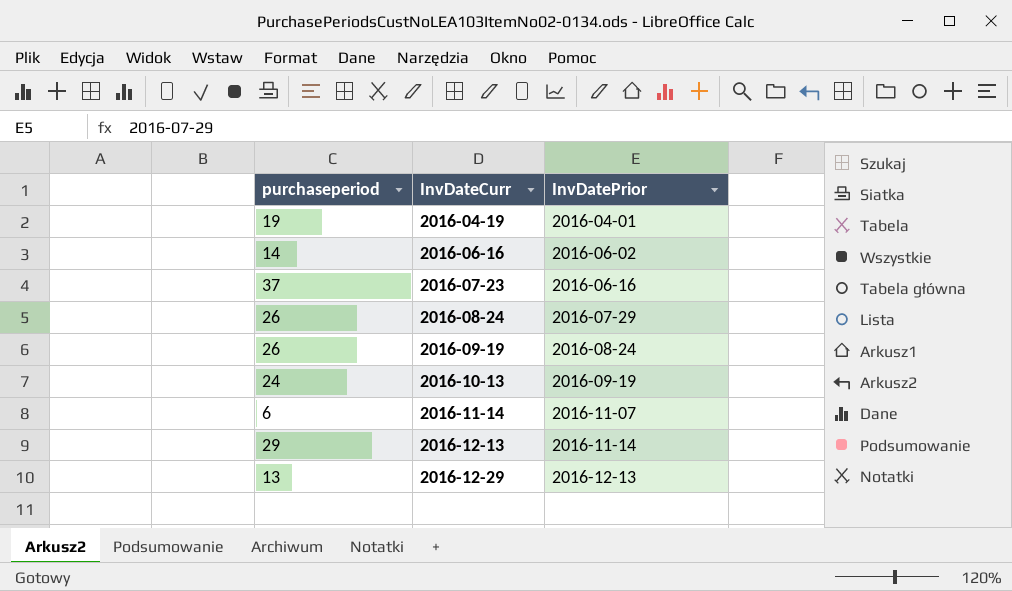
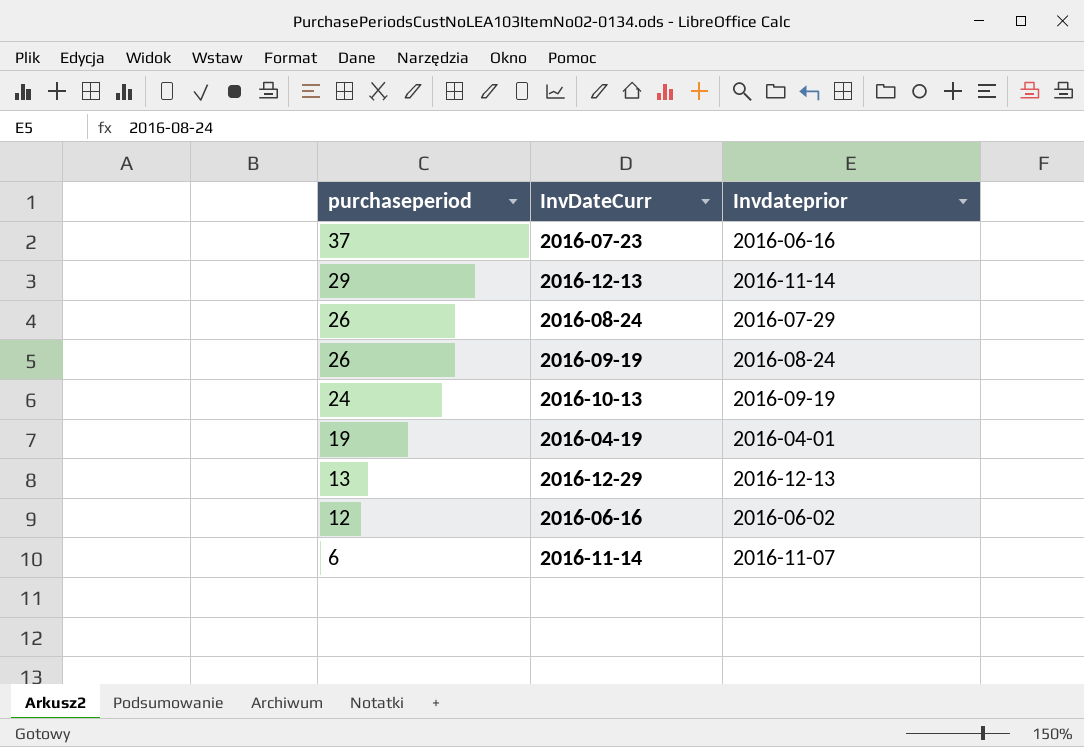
row order: InvDateCurr ascending -> purchaseperiod descending
column name: InvDatePrior -> Invdateprior
2016-06-16 | purchaseperiod: 14 -> 12

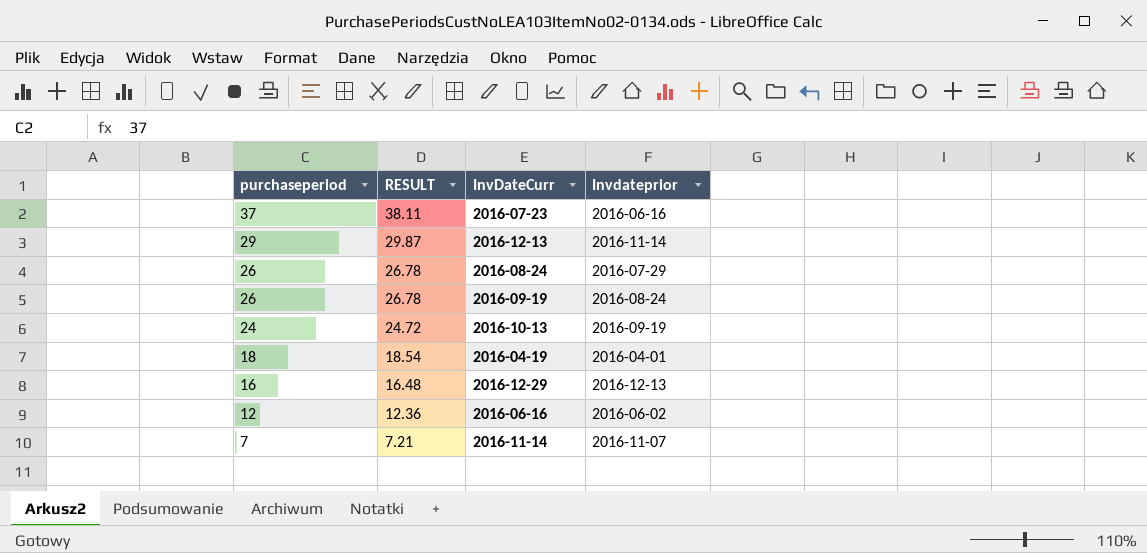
column RESULT | formula: none -> [purchaseperiod] * 1.03
2016-04-19 | purchaseperiod: 19 -> 18
2016-12-29 | purchaseperiod: 13 -> 16
2016-11-14 | purchaseperiod: 6 -> 7

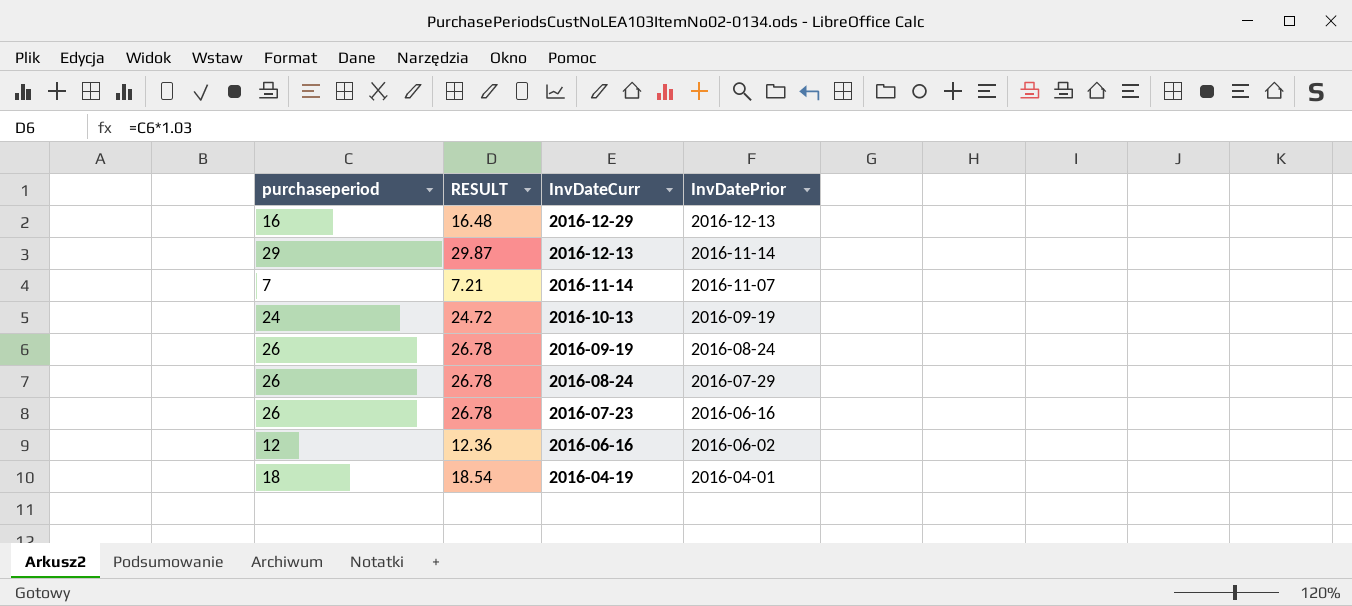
row order: purchaseperiod descending -> InvDateCurr descending
column name: Invdateprior -> InvDatePrior
2016-07-23 | purchaseperiod: 37 -> 26
2016-07-23 | RESULT: 38.11 -> 26.78

